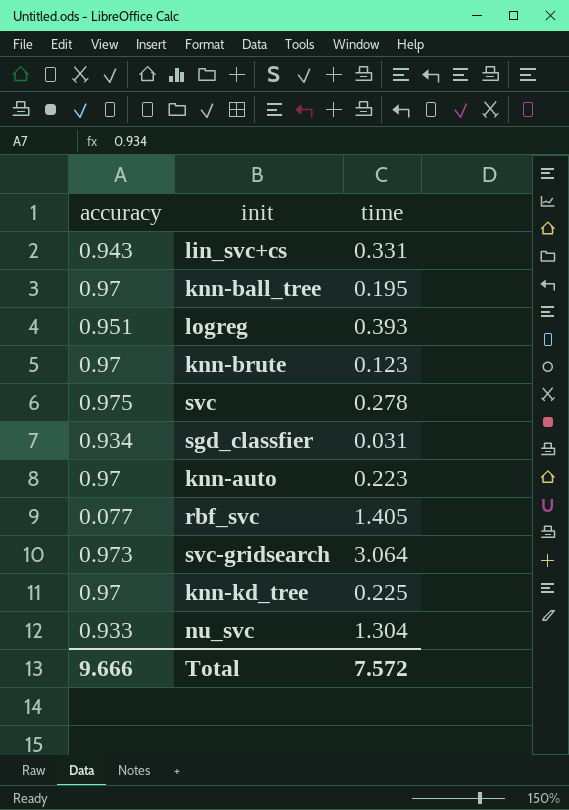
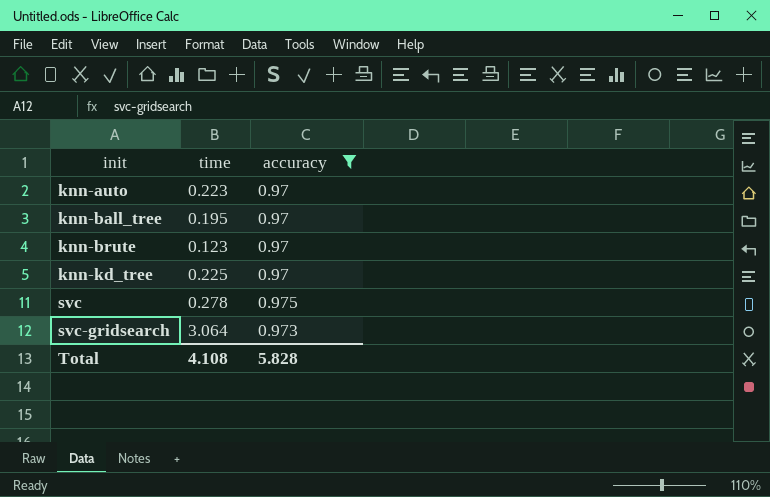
filter: none -> accuracy >= 0.97
row order: none -> init ascending
column accuracy | position: 1 -> 3
Total | time: 7.572 -> 4.108
Total | accuracy: 9.666 -> 5.828

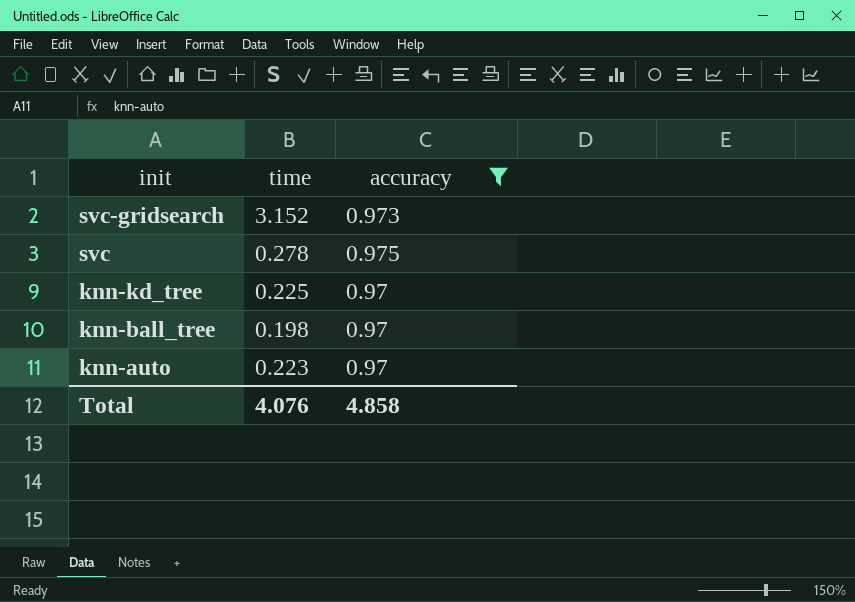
row order: init ascending -> init descending
row knn-brute: 0.123 | 0.97 -> none
svc-gridsearch | time: 3.064 -> 3.152
knn-ball_tree | time: 0.195 -> 0.198
Total | time: 4.108 -> 4.076
Total | accuracy: 5.828 -> 4.858

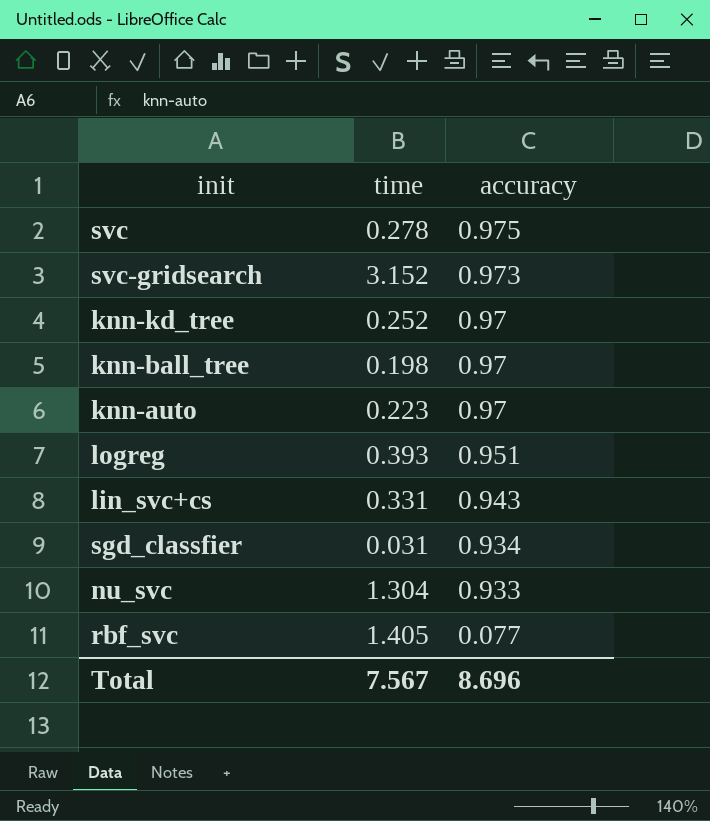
filter: accuracy >= 0.97 -> none
row order: init descending -> accuracy descending
knn-kd_tree | time: 0.225 -> 0.252
Total | time: 4.076 -> 7.567
Total | accuracy: 4.858 -> 8.696

